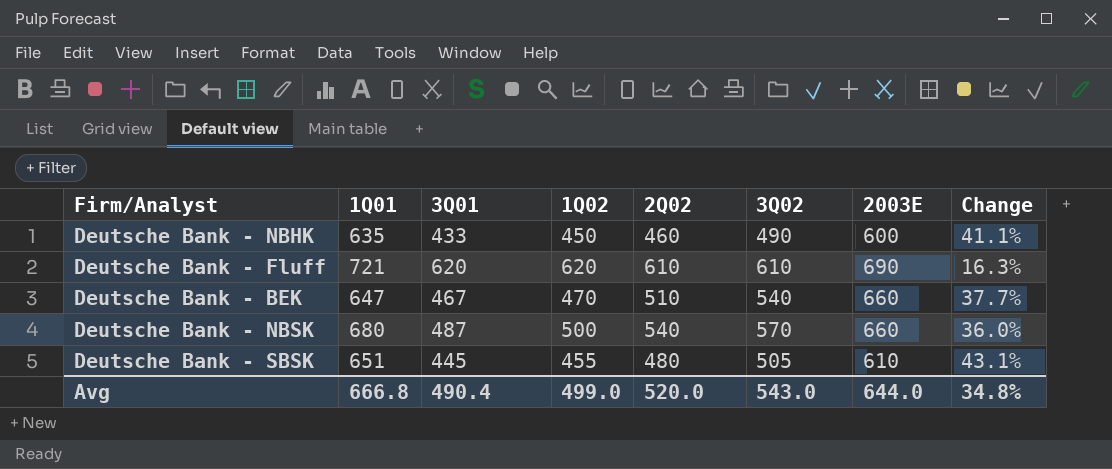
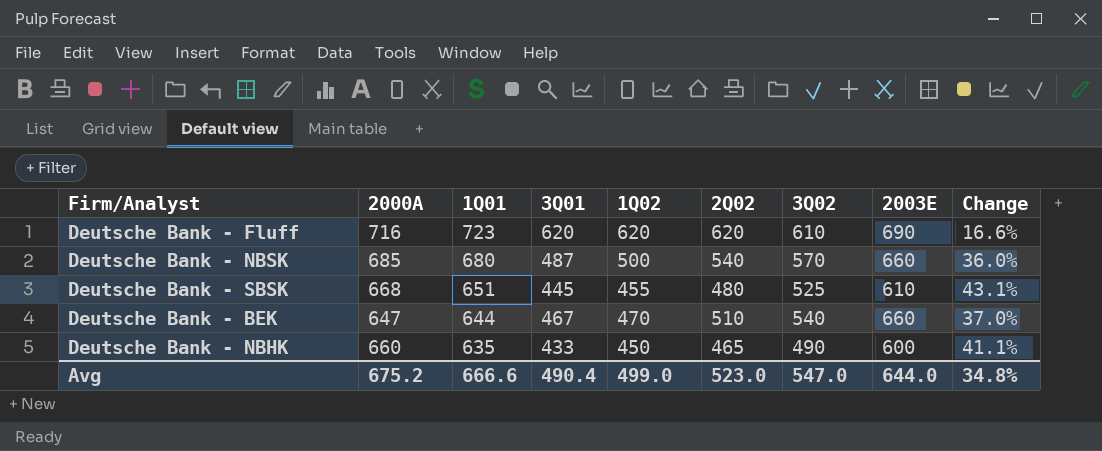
row order: none -> 1Q01 descending
column 2000A | position: none -> 2
Deutsche Bank - Fluff | 1Q01: 721 -> 723
Deutsche Bank - Fluff | 2Q02: 610 -> 620
Deutsche Bank - Fluff | Change: 16.3% -> 16.6%
Deutsche Bank - SBSK | 3Q02: 505 -> 525
Deutsche Bank - BEK | 1Q01: 647 -> 644
Deutsche Bank - BEK | Change: 37.7% -> 37.0%
Deutsche Bank - NBHK | 2Q02: 460 -> 465
Avg | 1Q01: 666.8 -> 666.6
Avg | 2Q02: 520.0 -> 523.0
Avg | 3Q02: 543.0 -> 547.0

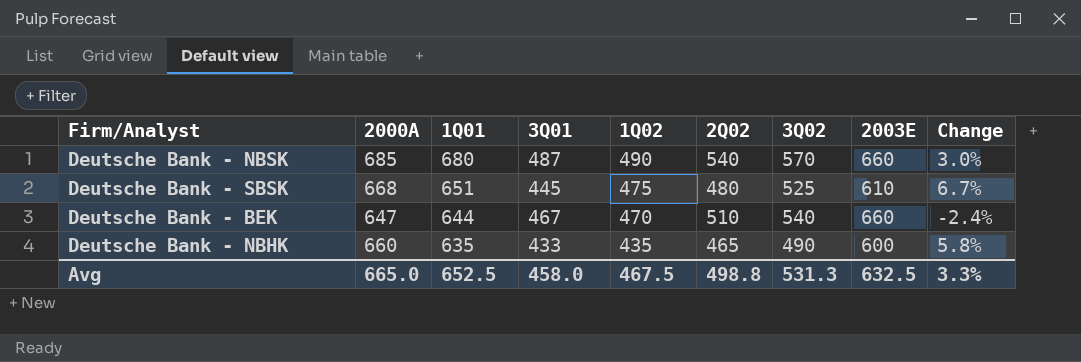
column Change | formula: ([1Q01] - [1Q02]) / [1Q02] -> ([1Q01] - [2003E]) / [2003E]
row Deutsche Bank - Fluff: 716 | 723 | 620 | 620 | 620 | 610 | 690 | 16.6% -> none
Deutsche Bank - NBSK | 1Q02: 500 -> 490
Deutsche Bank - SBSK | 1Q02: 455 -> 475
Deutsche Bank - NBHK | 1Q02: 450 -> 435
Avg | 2000A: 675.2 -> 665.0
Avg | 1Q01: 666.6 -> 652.5
Avg | 3Q01: 490.4 -> 458.0
Avg | 1Q02: 499.0 -> 467.5
Avg | 2Q02: 523.0 -> 498.8
Avg | 3Q02: 547.0 -> 531.3
Avg | 2003E: 644.0 -> 632.5
Avg | Change: 34.8% -> 3.3%

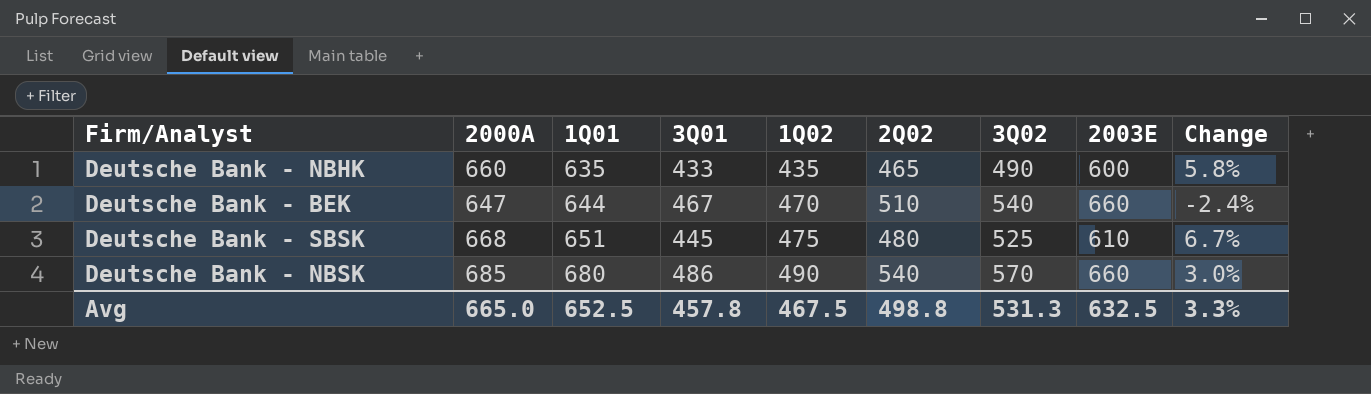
row order: 1Q01 descending -> 1Q01 ascending
Deutsche Bank - NBSK | 3Q01: 487 -> 486
Avg | 3Q01: 458.0 -> 457.8

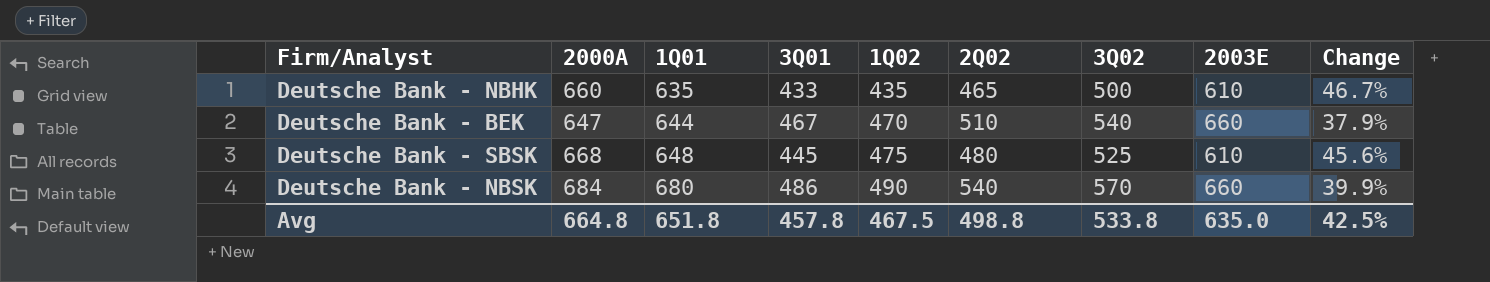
column Change | formula: ([1Q01] - [2003E]) / [2003E] -> ([1Q01] - [3Q01]) / [3Q01]
Deutsche Bank - NBHK | 3Q02: 490 -> 500
Deutsche Bank - NBHK | 2003E: 600 -> 610
Deutsche Bank - SBSK | 1Q01: 651 -> 648
Deutsche Bank - NBSK | 2000A: 685 -> 684
Avg | 2000A: 665.0 -> 664.8
Avg | 1Q01: 652.5 -> 651.8
Avg | 3Q02: 531.3 -> 533.8
Avg | 2003E: 632.5 -> 635.0
Avg | Change: 3.3% -> 42.5%

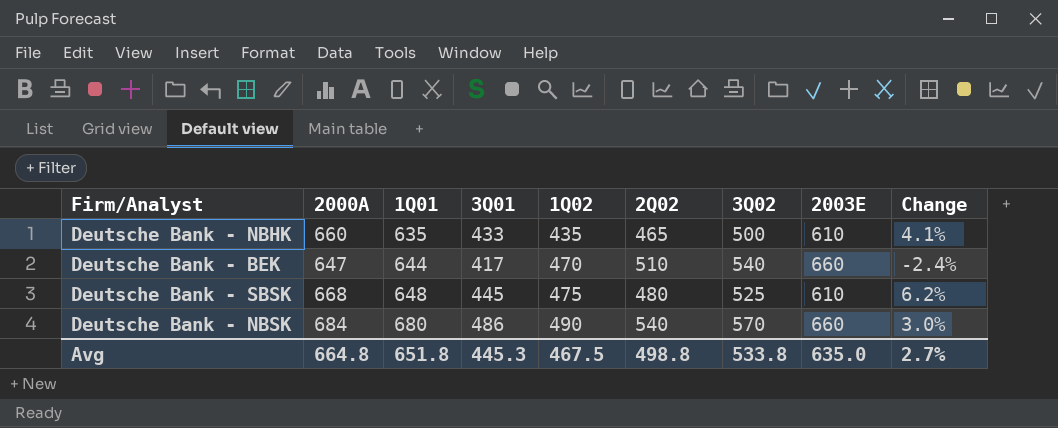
column Change | formula: ([1Q01] - [3Q01]) / [3Q01] -> ([1Q01] - [2003E]) / [2003E]
Deutsche Bank - BEK | 3Q01: 467 -> 417
Avg | 3Q01: 457.8 -> 445.3
Avg | Change: 42.5% -> 2.7%

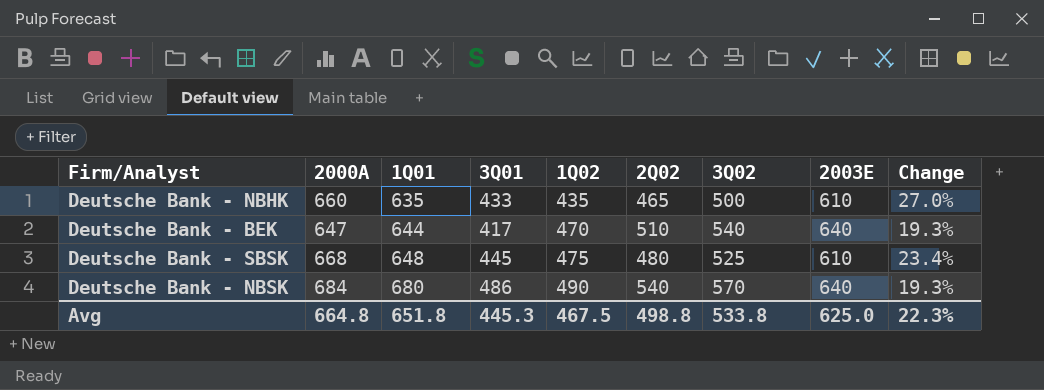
column Change | formula: ([1Q01] - [2003E]) / [2003E] -> ([1Q01] - [3Q02]) / [3Q02]
Deutsche Bank - BEK | 2003E: 660 -> 640
Deutsche Bank - NBSK | 2003E: 660 -> 640
Avg | 2003E: 635.0 -> 625.0
Avg | Change: 2.7% -> 22.3%

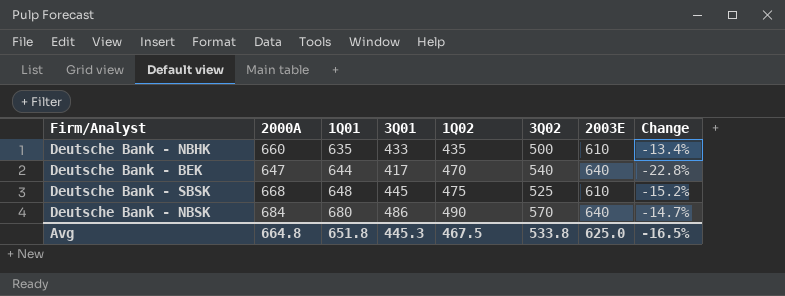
column 2Q02 | position: 6 -> none
column Change | formula: ([1Q01] - [3Q02]) / [3Q02] -> ([3Q01] - [3Q02]) / [3Q02]
Avg | Change: 22.3% -> -16.5%

